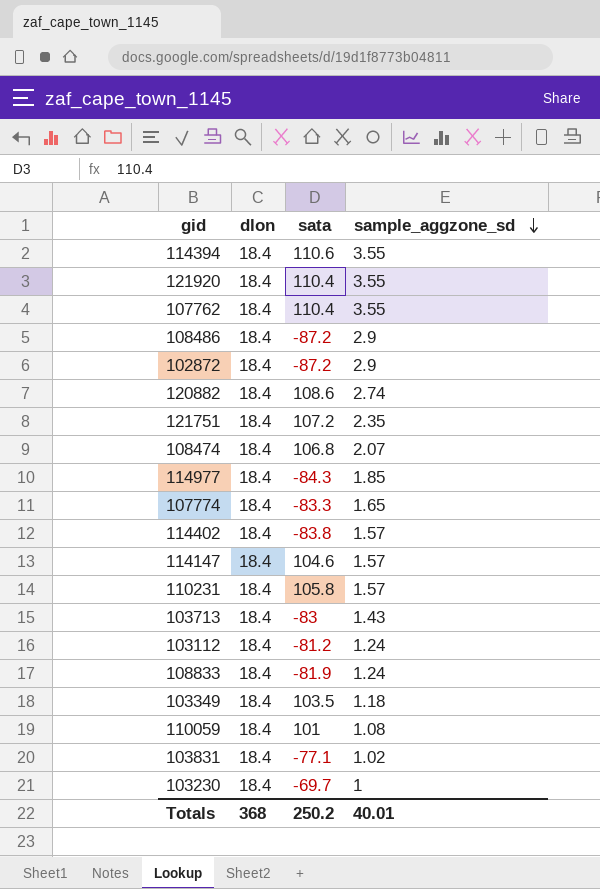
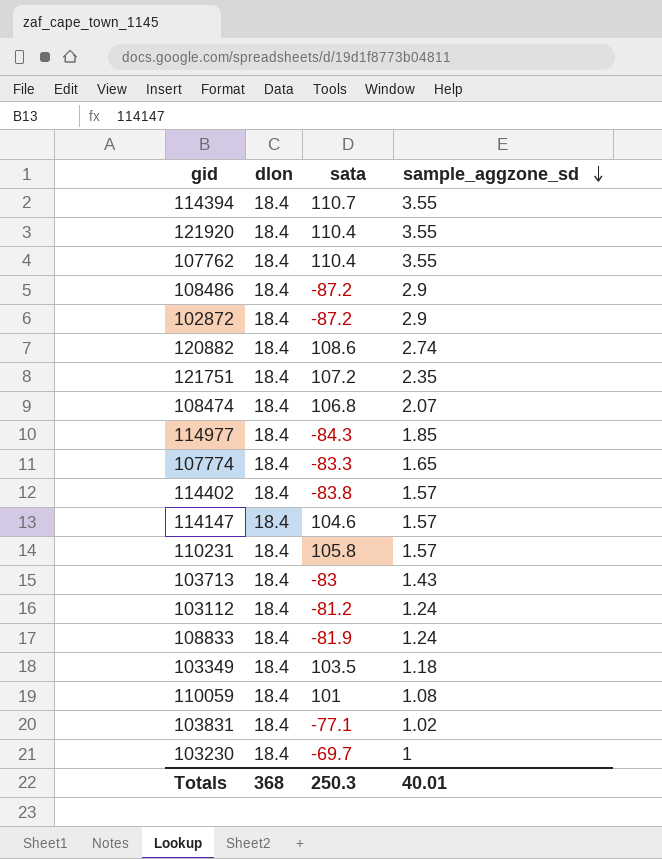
114394 | sata: 110.6 -> 110.7
Totals | sata: 250.2 -> 250.3

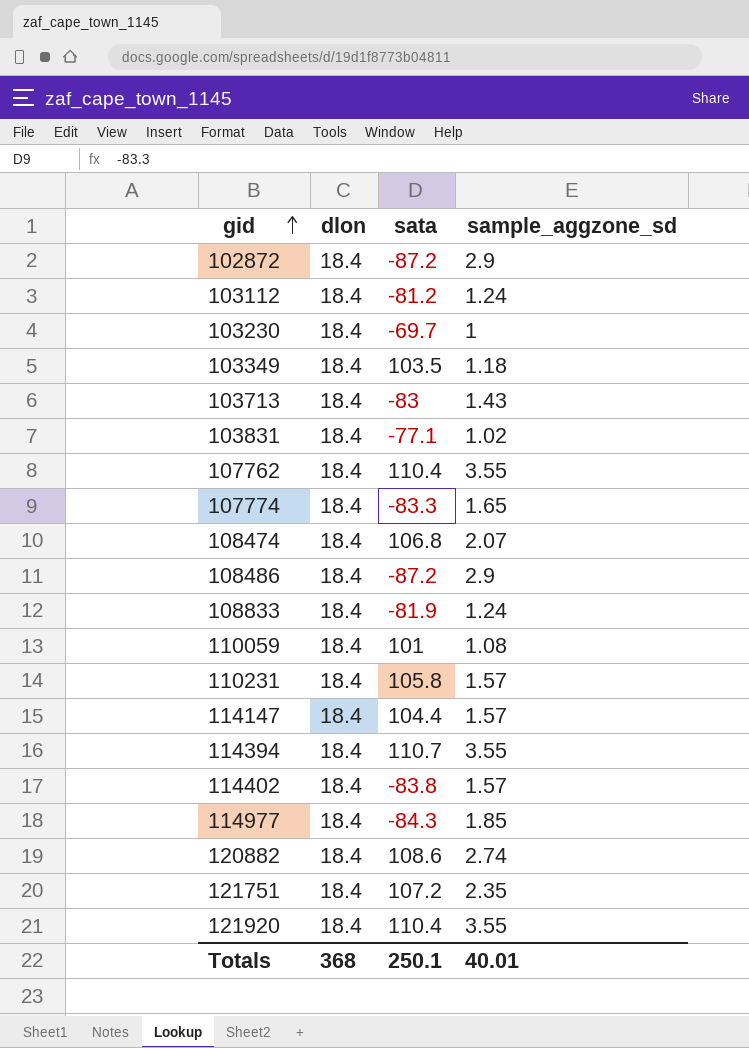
row order: sample_aggzone_sd descending -> gid ascending
114147 | sata: 104.6 -> 104.4
Totals | sata: 250.3 -> 250.1

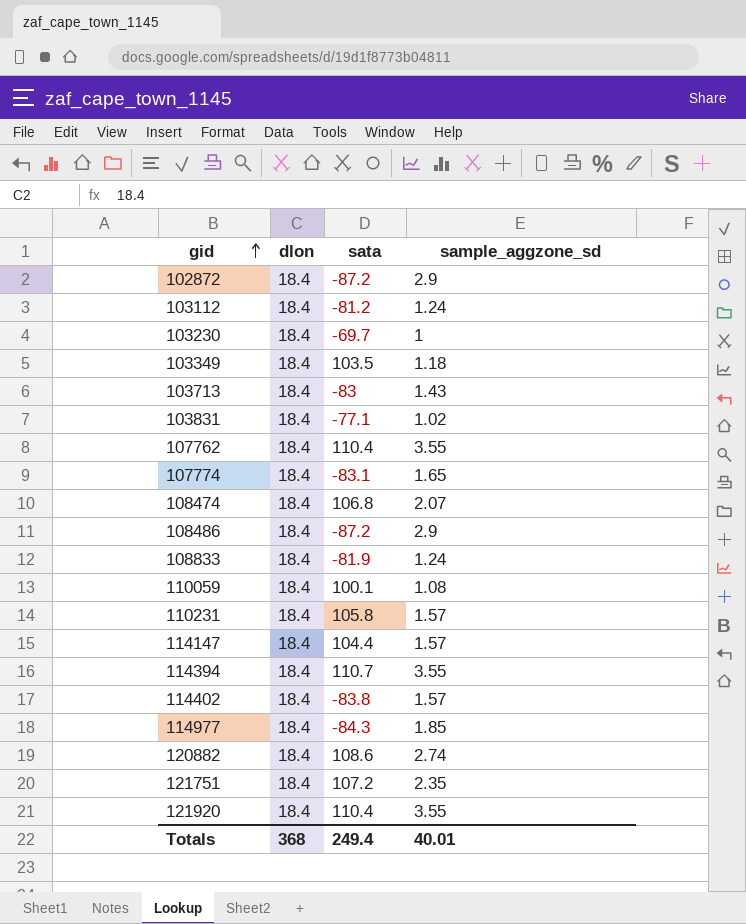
107774 | sata: -83.3 -> -83.1
110059 | sata: 101 -> 100.1
Totals | sata: 250.1 -> 249.4

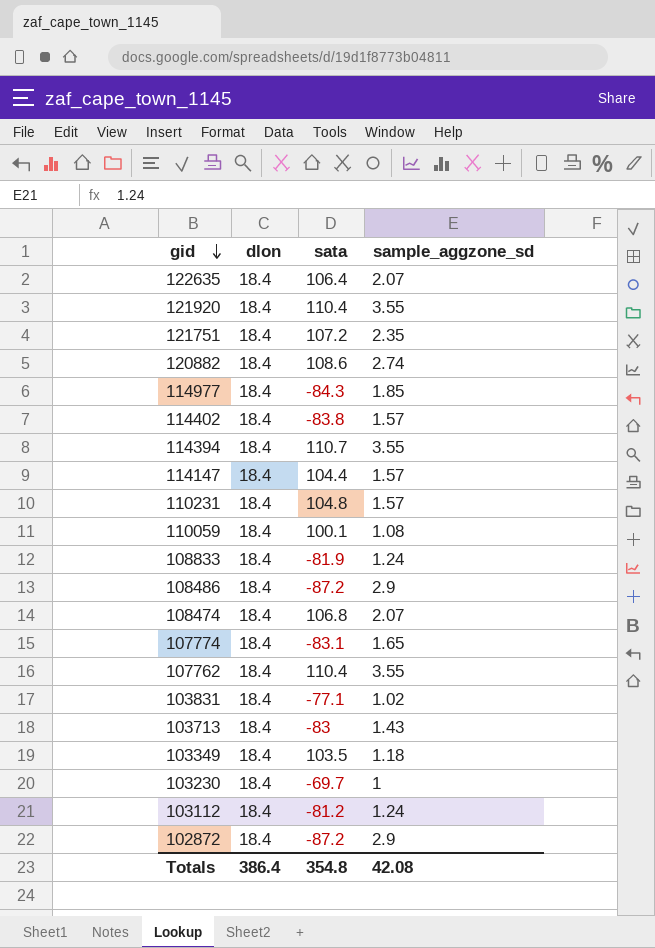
row order: gid ascending -> gid descending
row 122635: none -> 18.4 | 106.4 | 2.07
110231 | sata: 105.8 -> 104.8
Totals | dlon: 368 -> 386.4
Totals | sata: 249.4 -> 354.8
Totals | sample_aggzone_sd: 40.01 -> 42.08

